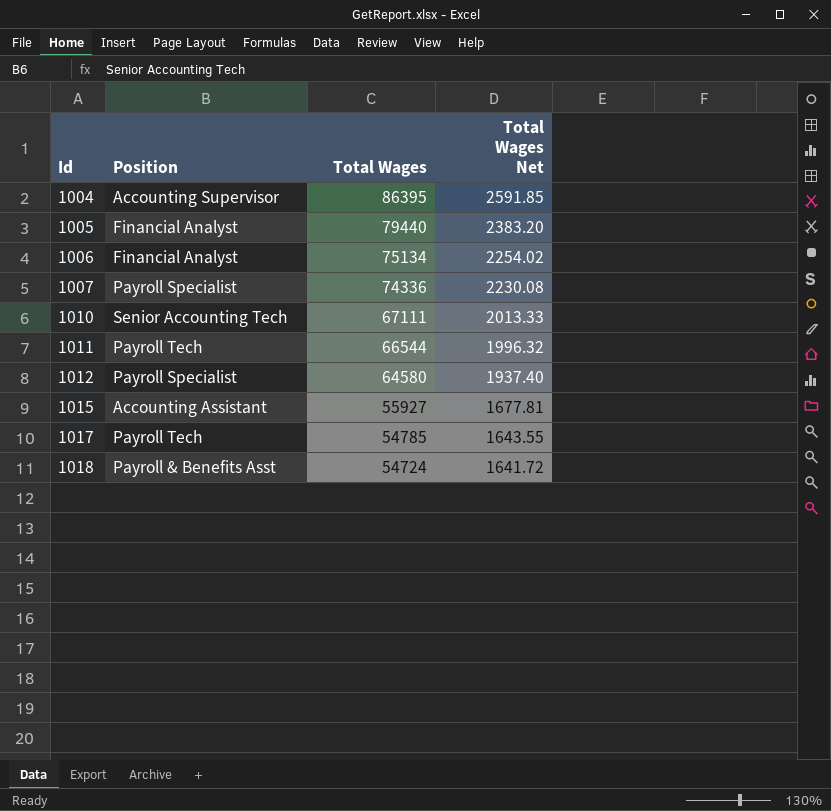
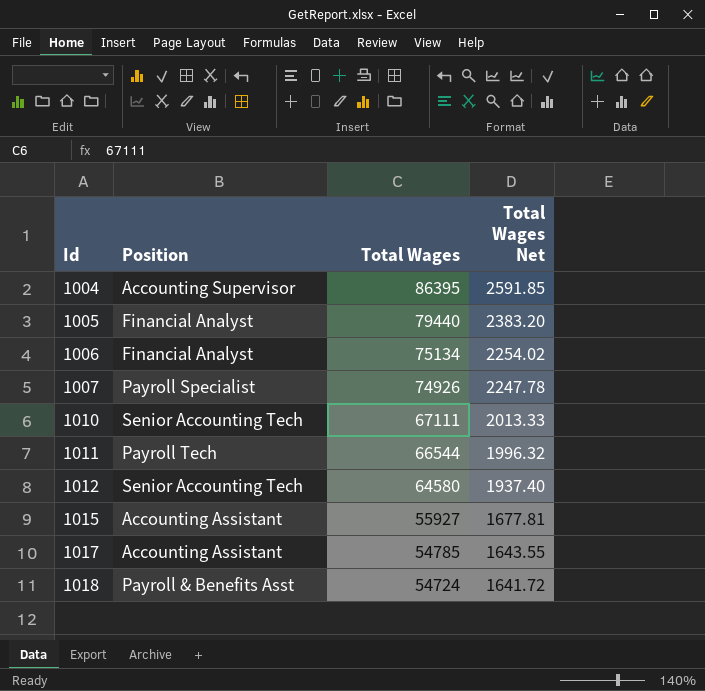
1007 | Total Wages: 74336 -> 74926
1007 | Total Wages Net: 2230.08 -> 2247.78
1012 | Position: Payroll Specialist -> Senior Accounting Tech
1017 | Position: Payroll Tech -> Accounting Assistant

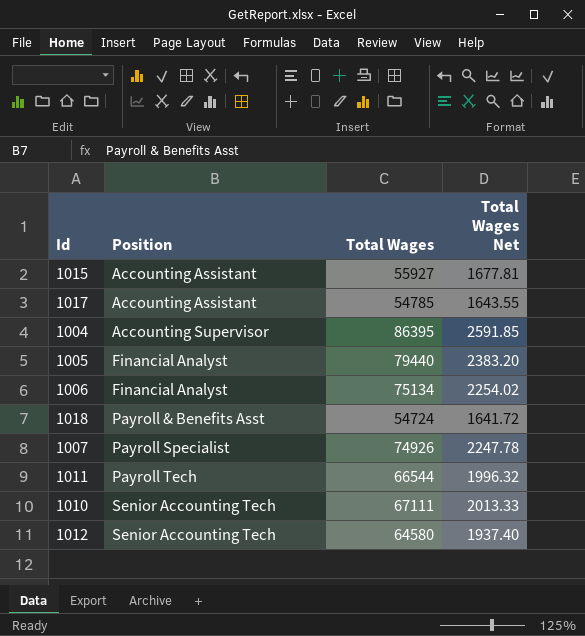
row order: Id ascending -> Position ascending

